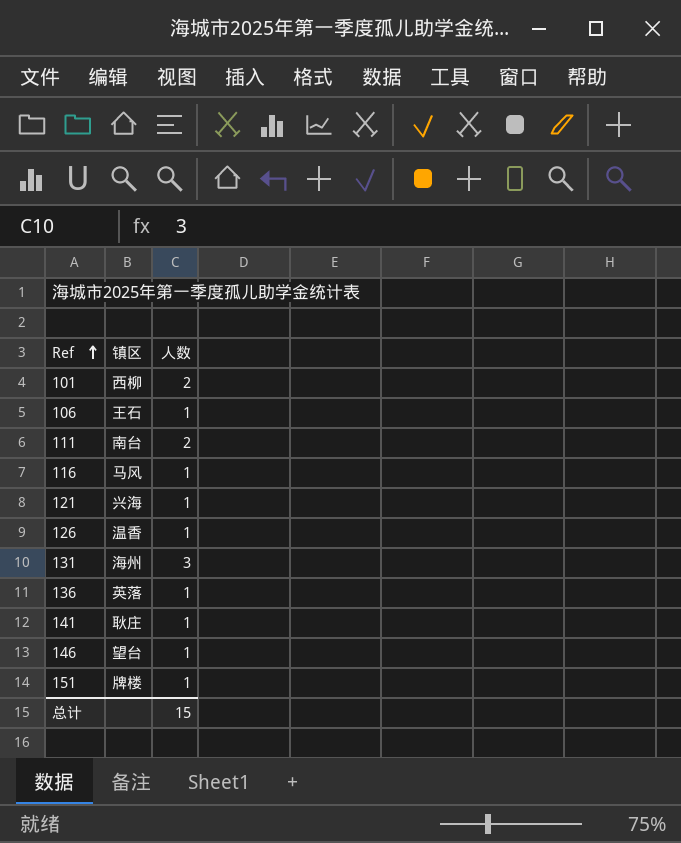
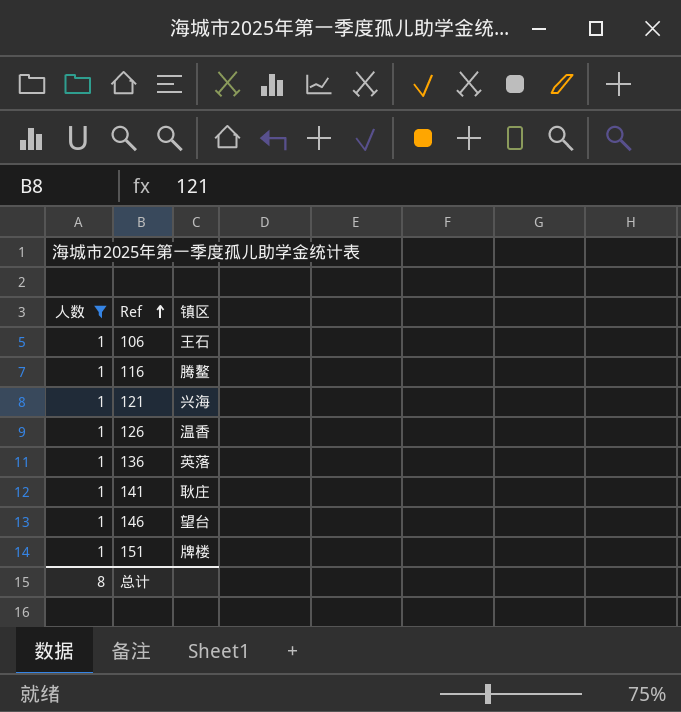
filter: none -> 人数 = 1
column 人数 | position: 3 -> 1
116 | 镇区: 马风 -> 腾鳌
总计 | 人数: 15 -> 8

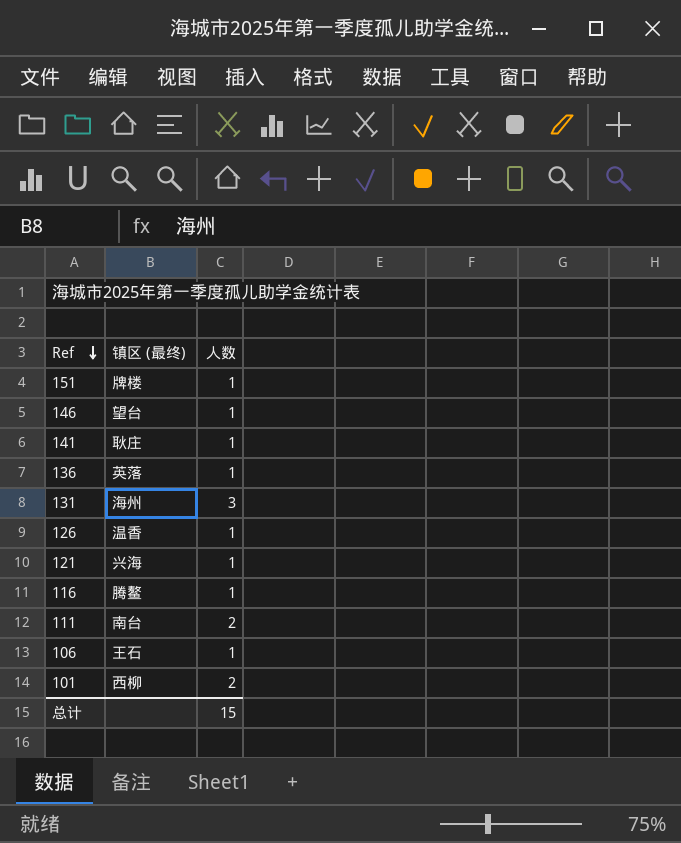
filter: 人数 = 1 -> none
row order: Ref ascending -> Ref descending
column name: 镇区 -> 镇区 (最终)
column 人数 | position: 1 -> 3
总计 | 人数: 8 -> 15

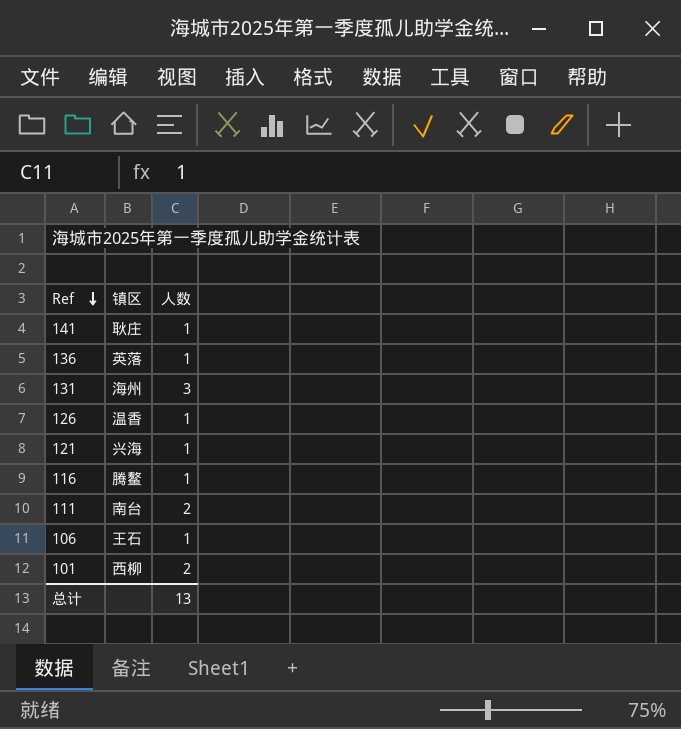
column name: 镇区 (最终) -> 镇区
row 151: 牌楼 | 1 -> none
row 146: 望台 | 1 -> none
总计 | 人数: 15 -> 13

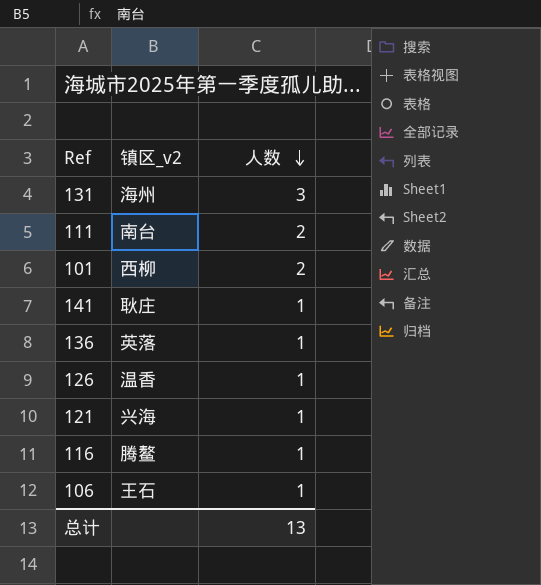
row order: Ref descending -> 人数 descending
column name: 镇区 -> 镇区_v2

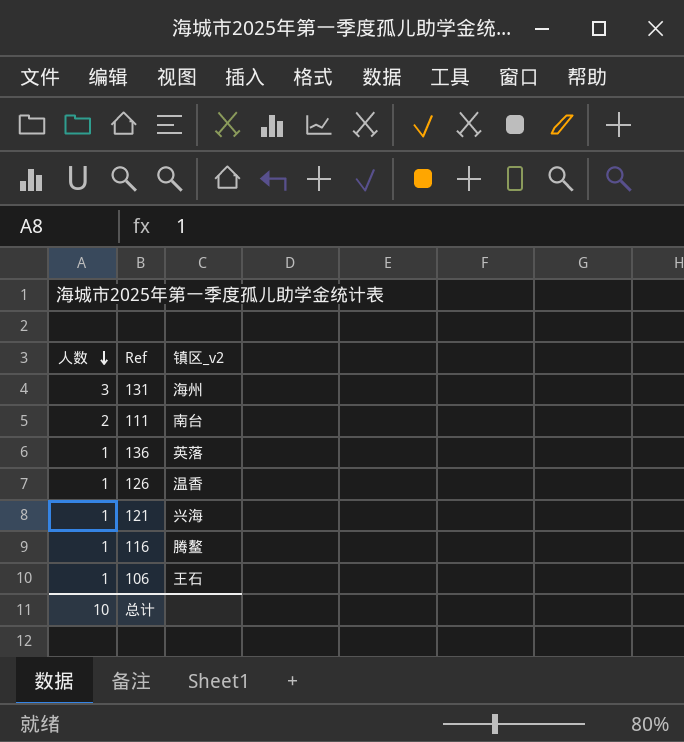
column 人数 | position: 3 -> 1
row 101: 西柳 | 2 -> none
row 141: 耿庄 | 1 -> none
总计 | 人数: 13 -> 10

